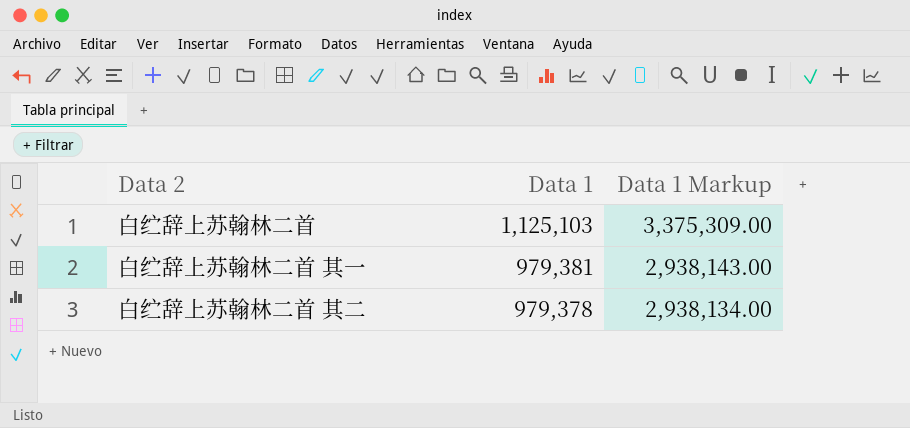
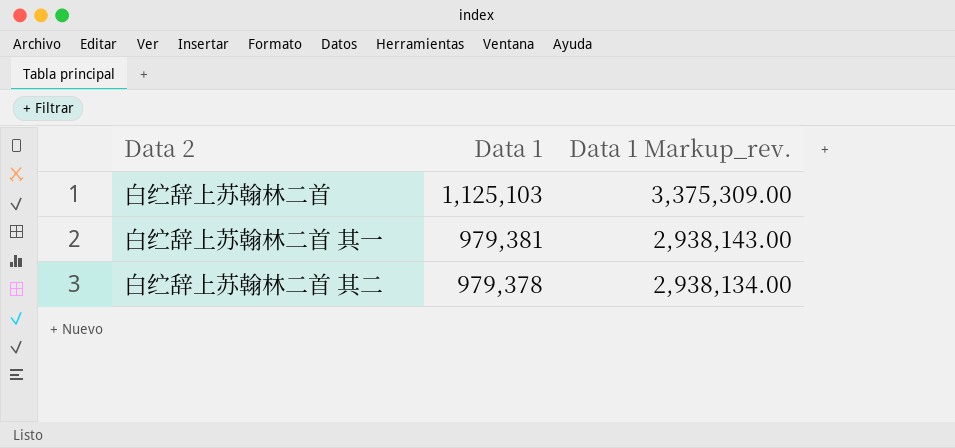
column name: Data 1 Markup -> Data 1 Markup_rev.

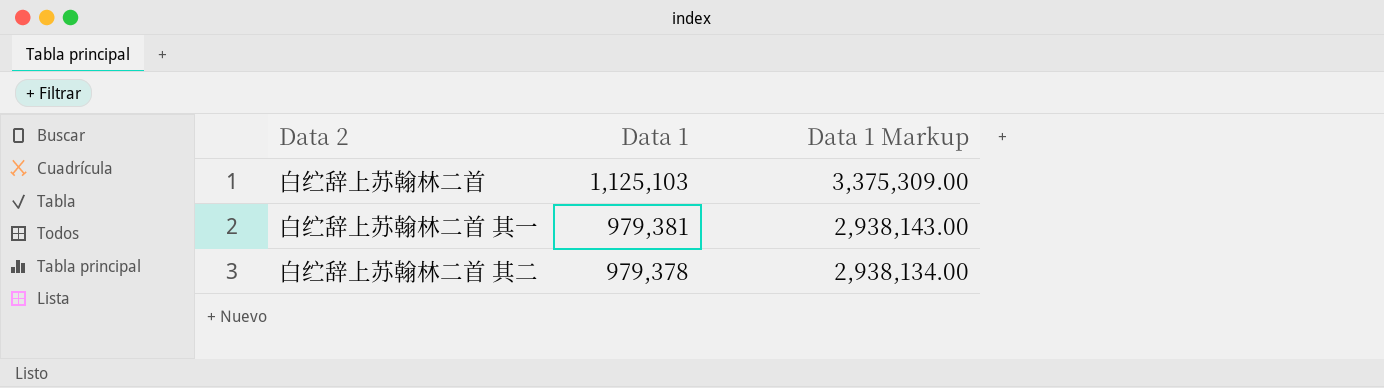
column name: Data 1 Markup_rev. -> Data 1 Markup

